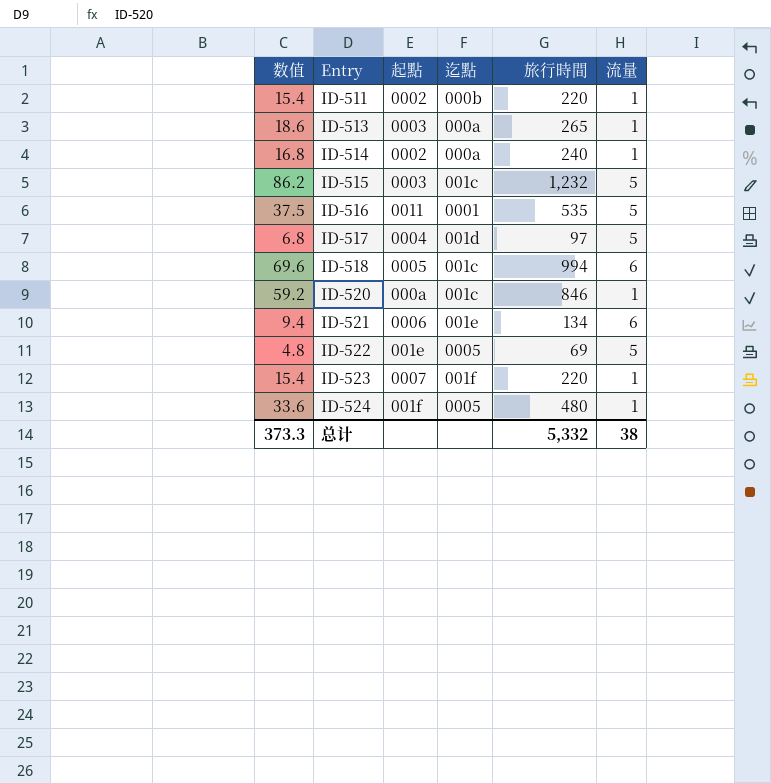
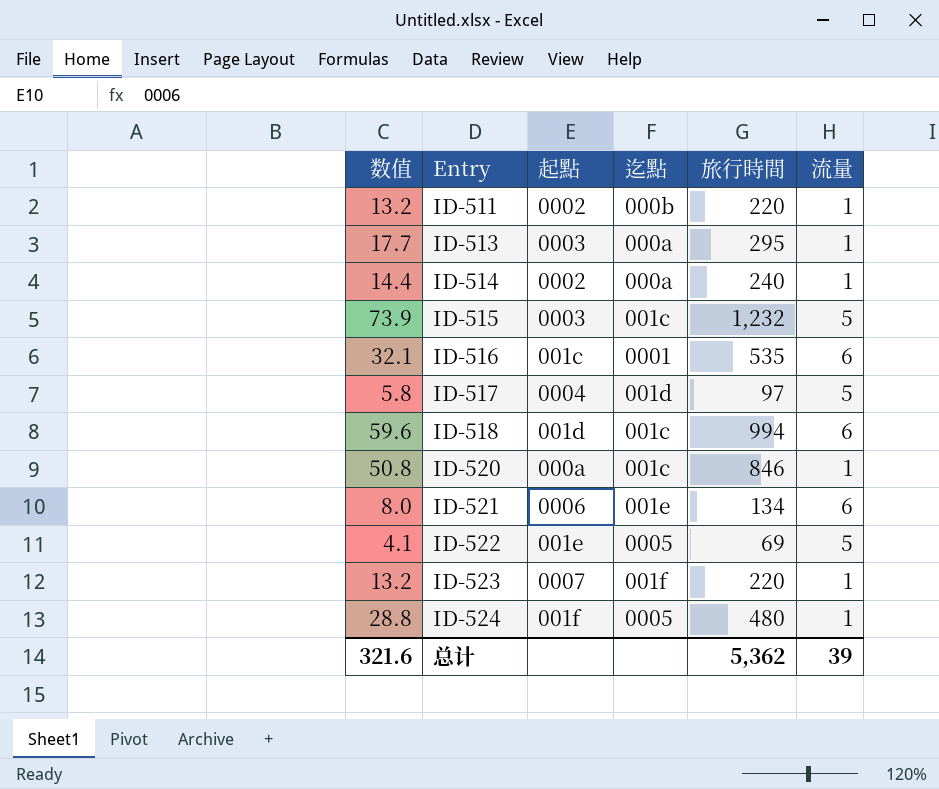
column 数值 | formula: [旅行時間] * 0.07 -> [旅行時間] * 0.06
ID-513 | 旅行時間: 265 -> 295
ID-516 | 起點: 0011 -> 001c
ID-516 | 流量: 5 -> 6
ID-518 | 起點: 0005 -> 001d
总计 | 数值: 373.3 -> 321.6
总计 | 旅行時間: 5,332 -> 5,362
总计 | 流量: 38 -> 39

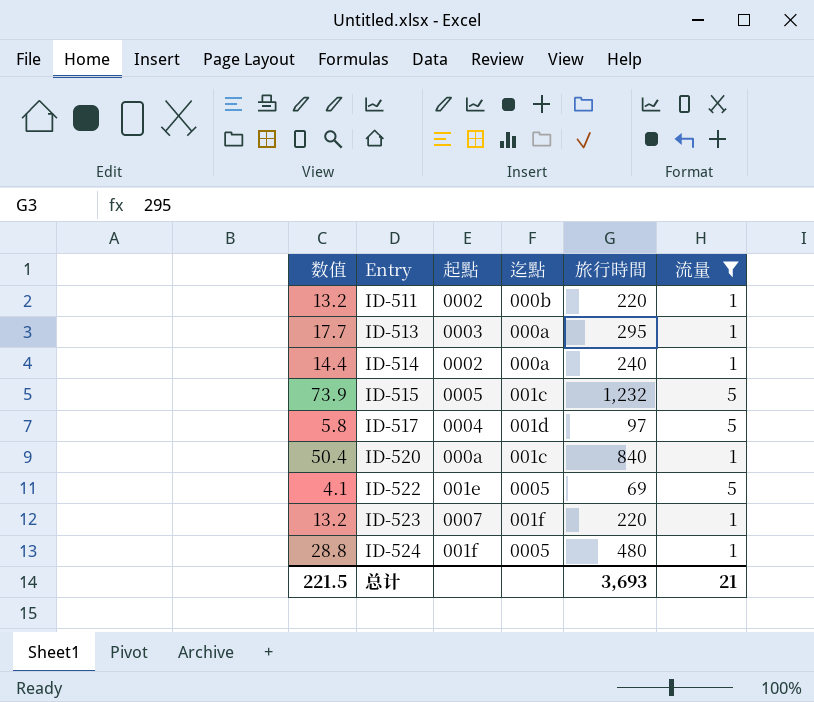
filter: none -> 流量 != 6
ID-515 | 起點: 0003 -> 0005
ID-520 | 数值: 50.8 -> 50.4
ID-520 | 旅行時間: 846 -> 840
总计 | 数值: 321.6 -> 221.5
总计 | 旅行時間: 5,362 -> 3,693
总计 | 流量: 39 -> 21

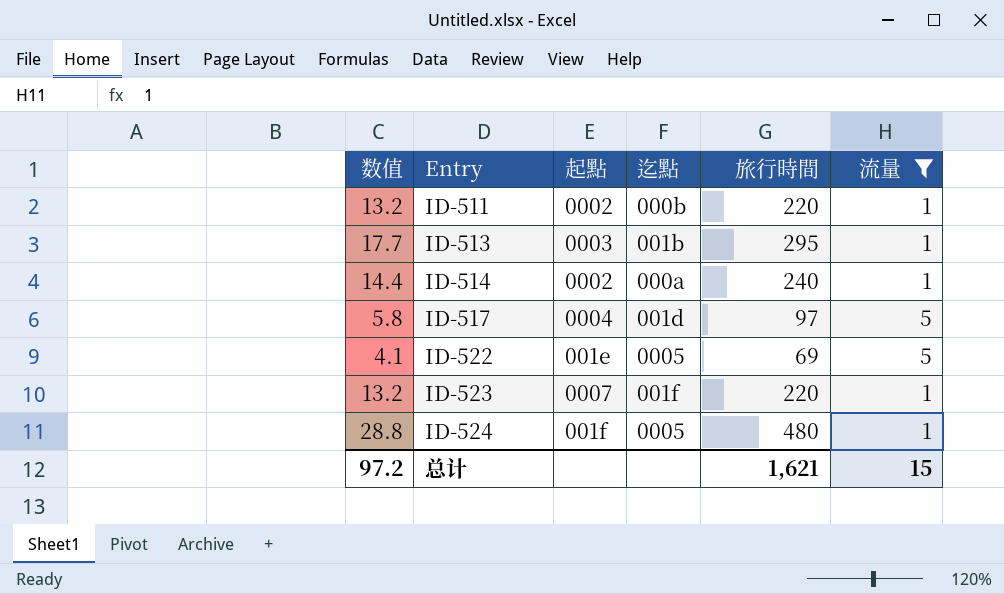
row ID-515: 73.9 | 0005 | 001c | 1,232 | 5 -> none
row ID-520: 50.4 | 000a | 001c | 840 | 1 -> none
ID-513 | 迄點: 000a -> 001b
总计 | 数值: 221.5 -> 97.2
总计 | 旅行時間: 3,693 -> 1,621
总计 | 流量: 21 -> 15

